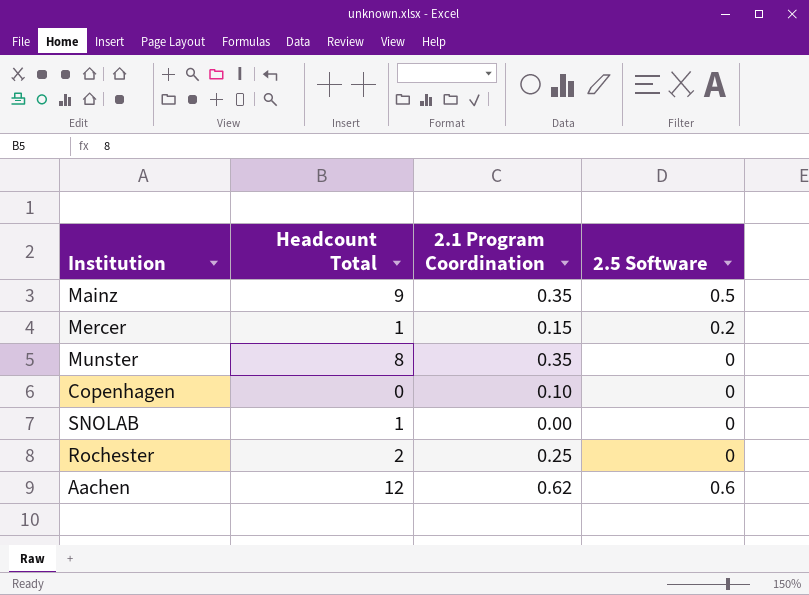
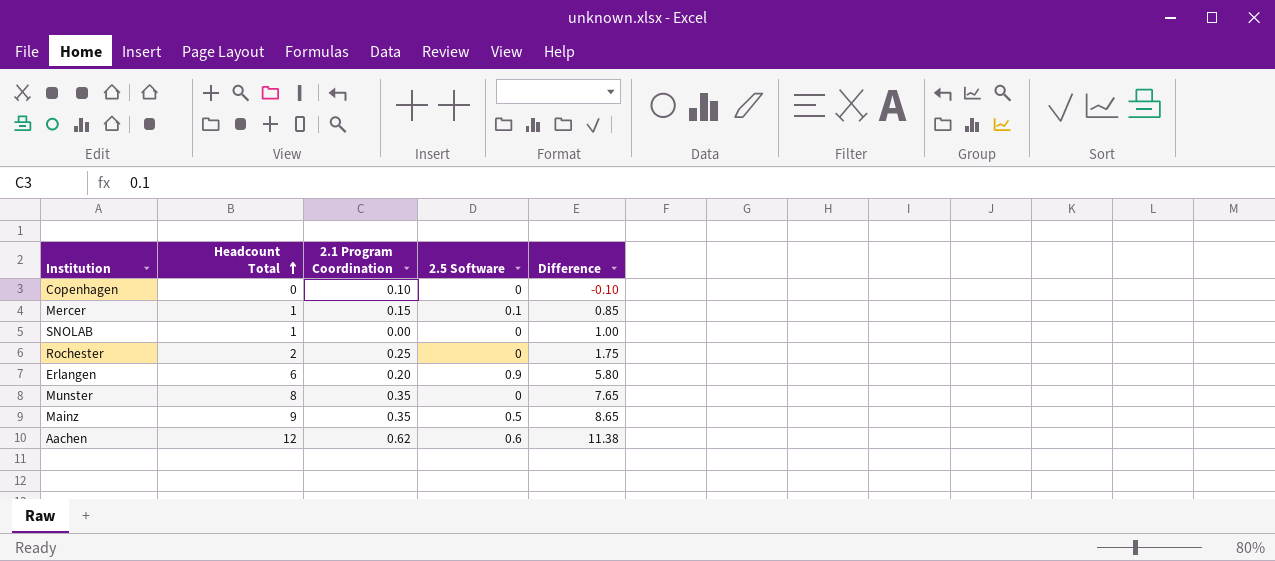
row order: none -> Headcount Total ascending
column Difference | formula: none -> [Headcount Total] - [2.1 Program Coordination]
Mercer | 2.5 Software: 0.2 -> 0.1
row Erlangen: none -> 6 | 0.20 | 0.9 | 5.80

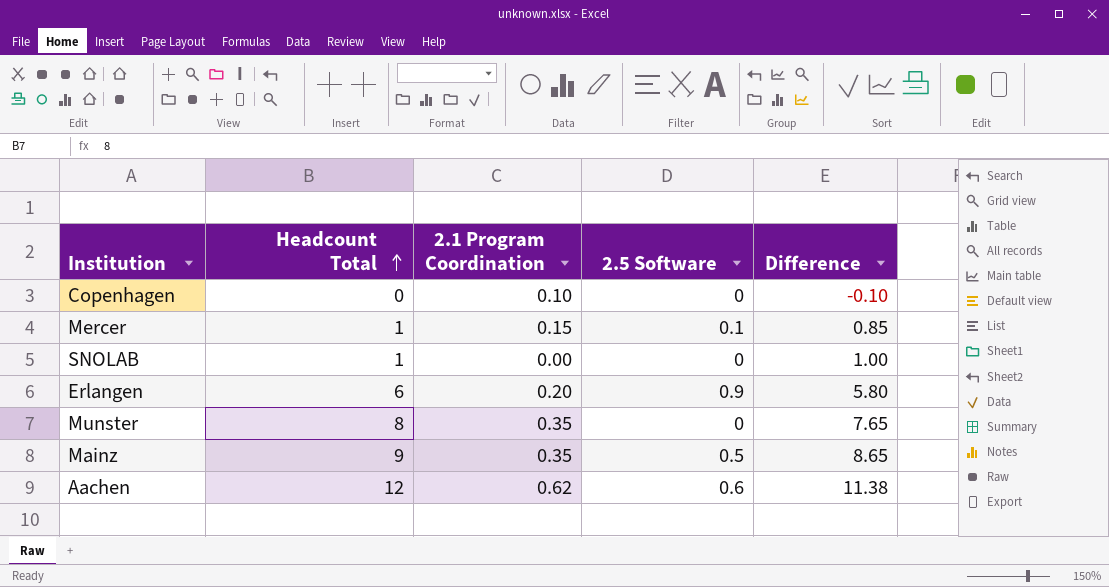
row Rochester: 2 | 0.25 | 0 | 1.75 -> none

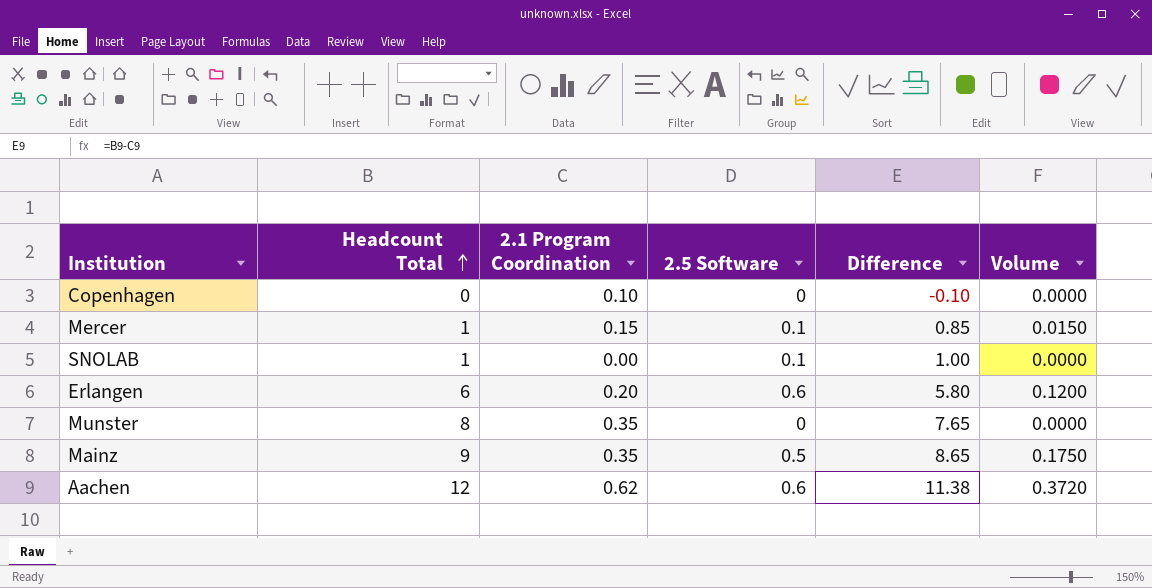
column Volume | formula: none -> [2.1 Program Coordination] * [2.5 Software]
SNOLAB | 2.5 Software: 0 -> 0.1
Erlangen | 2.5 Software: 0.9 -> 0.6

